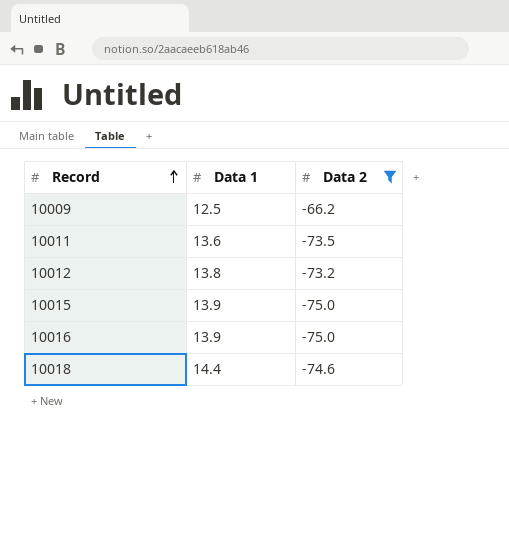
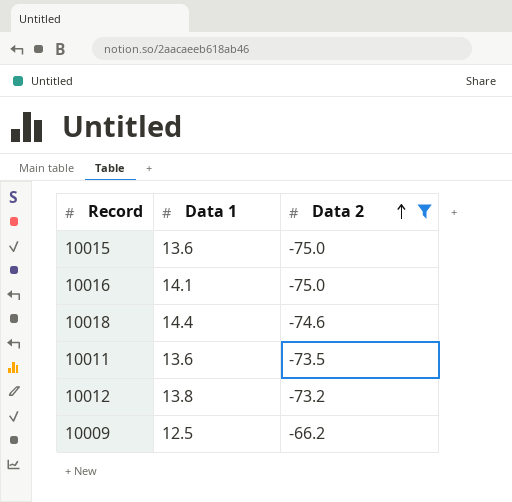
row order: Record ascending -> Data 2 ascending
10015 | Data 1: 13.9 -> 13.6
10016 | Data 1: 13.9 -> 14.1

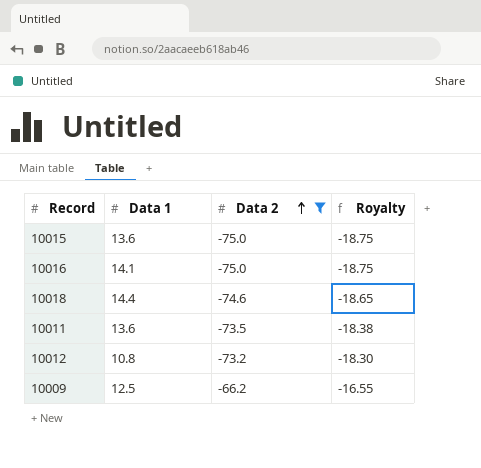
column Royalty | formula: none -> [Data 2] * 0.25
10012 | Data 1: 13.8 -> 10.8

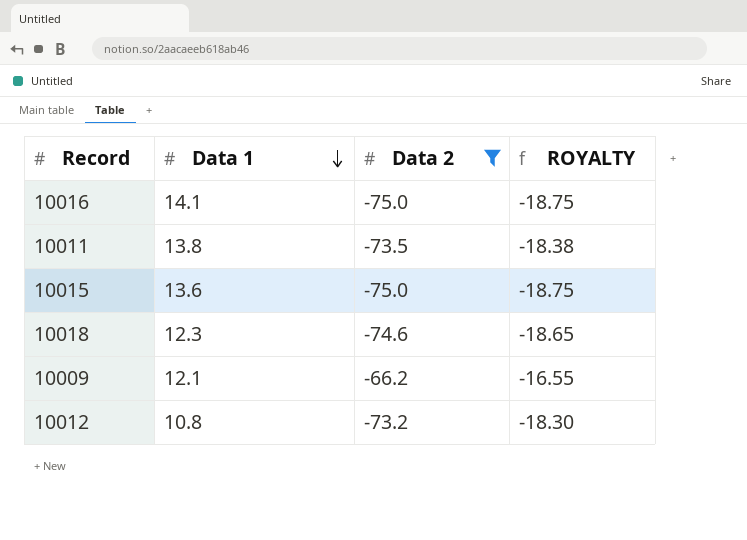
row order: Data 2 ascending -> Data 1 descending
column name: Royalty -> ROYALTY
10011 | Data 1: 13.6 -> 13.8
10018 | Data 1: 14.4 -> 12.3
10009 | Data 1: 12.5 -> 12.1

